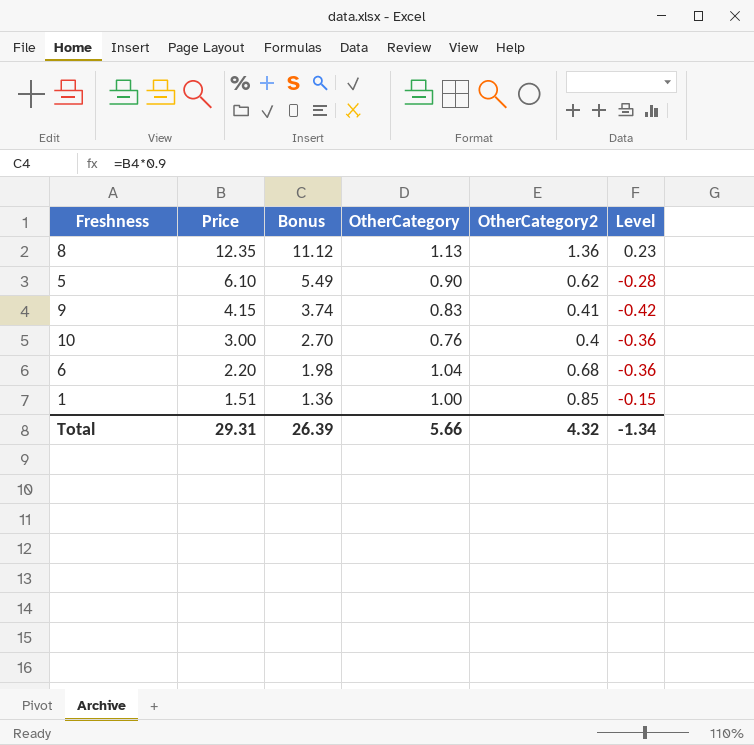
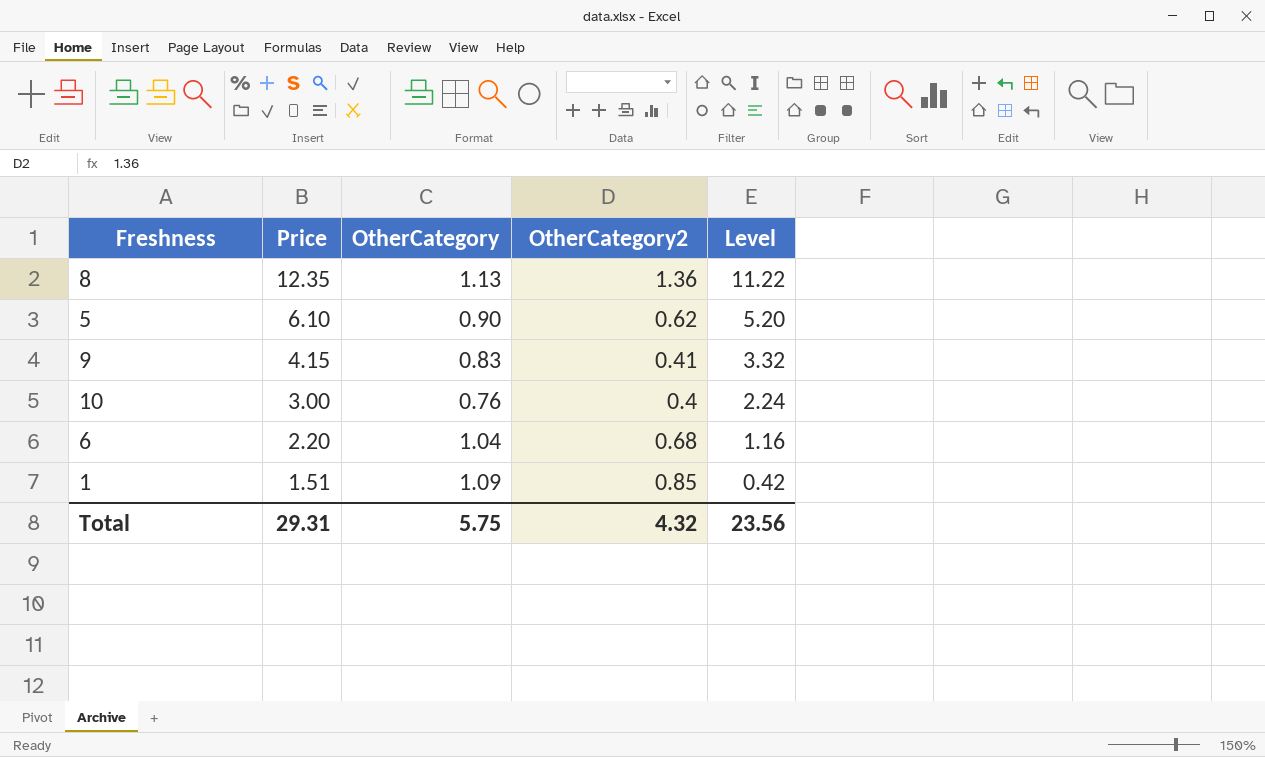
column Bonus | formula: [Price] * 0.9 -> none
column Level | formula: [OtherCategory2] - [OtherCategory] -> [Price] - [OtherCategory]
1 | OtherCategory: 1.00 -> 1.09
Total | OtherCategory: 5.66 -> 5.75
Total | Level: -1.34 -> 23.56

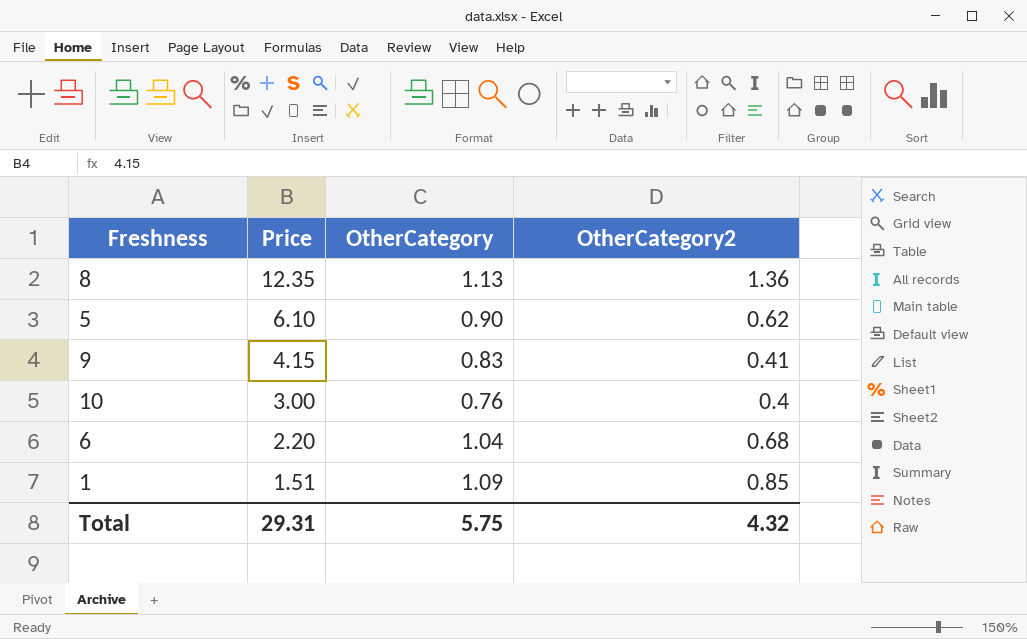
column Level | formula: [Price] - [OtherCategory] -> none

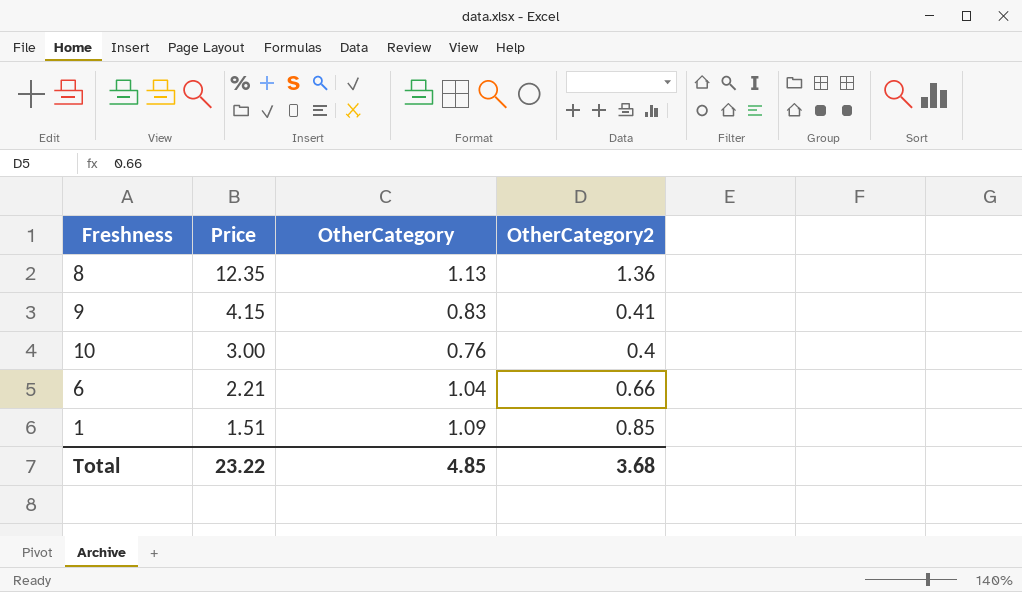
row 5: 6.10 | 0.90 | 0.62 -> none
6 | Price: 2.20 -> 2.21
6 | OtherCategory2: 0.68 -> 0.66
Total | Price: 29.31 -> 23.22
Total | OtherCategory: 5.75 -> 4.85
Total | OtherCategory2: 4.32 -> 3.68

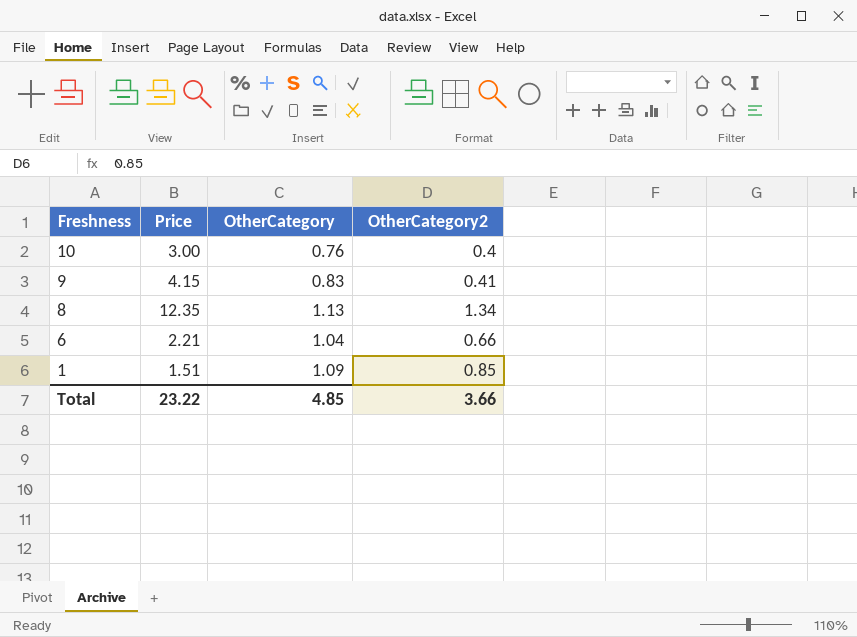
row order: Price descending -> Freshness descending
8 | OtherCategory2: 1.36 -> 1.34
Total | OtherCategory2: 3.68 -> 3.66

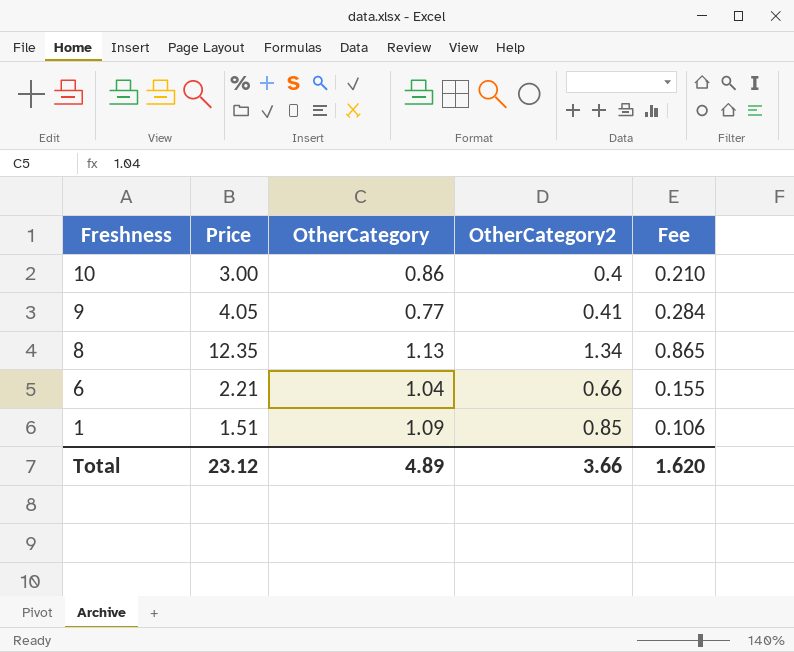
column Fee | formula: none -> [Price] * 0.07
10 | OtherCategory: 0.76 -> 0.86
9 | Price: 4.15 -> 4.05
9 | OtherCategory: 0.83 -> 0.77
Total | Price: 23.22 -> 23.12
Total | OtherCategory: 4.85 -> 4.89

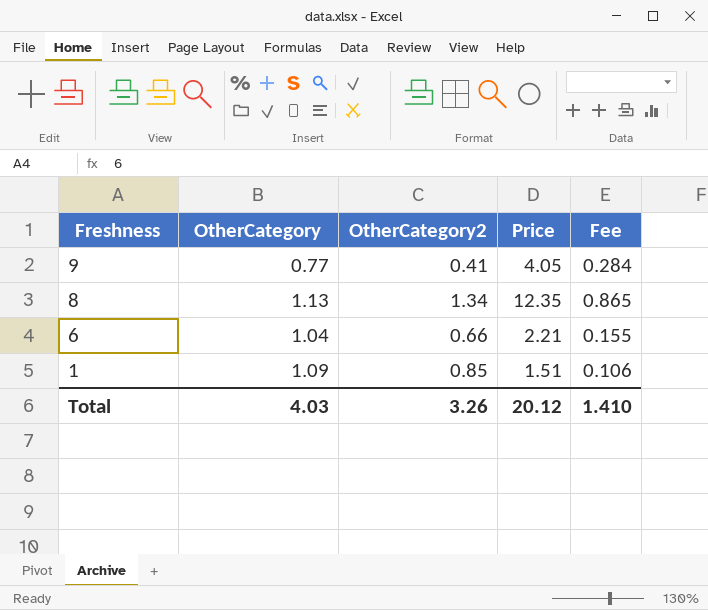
column Price | position: 2 -> 4
row 10: 3.00 | 0.86 | 0.4 | 0.210 -> none
Total | OtherCategory: 4.89 -> 4.03
Total | OtherCategory2: 3.66 -> 3.26
Total | Price: 23.12 -> 20.12
Total | Fee: 1.620 -> 1.410

